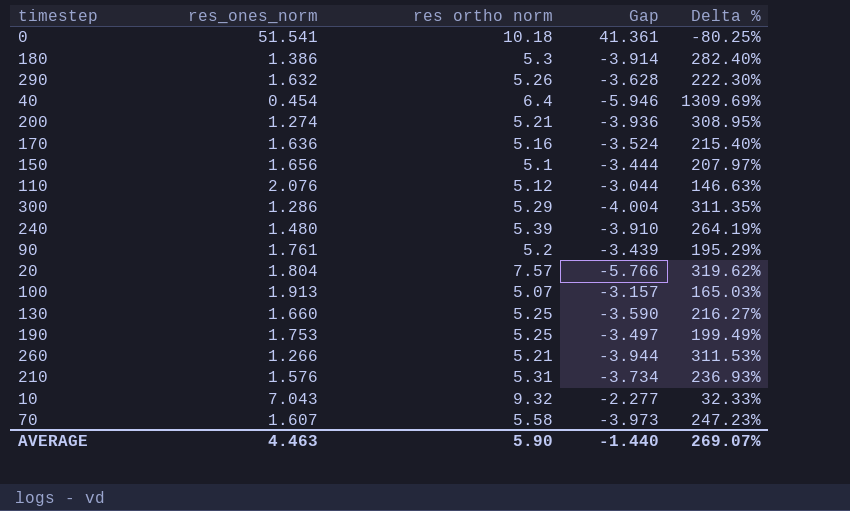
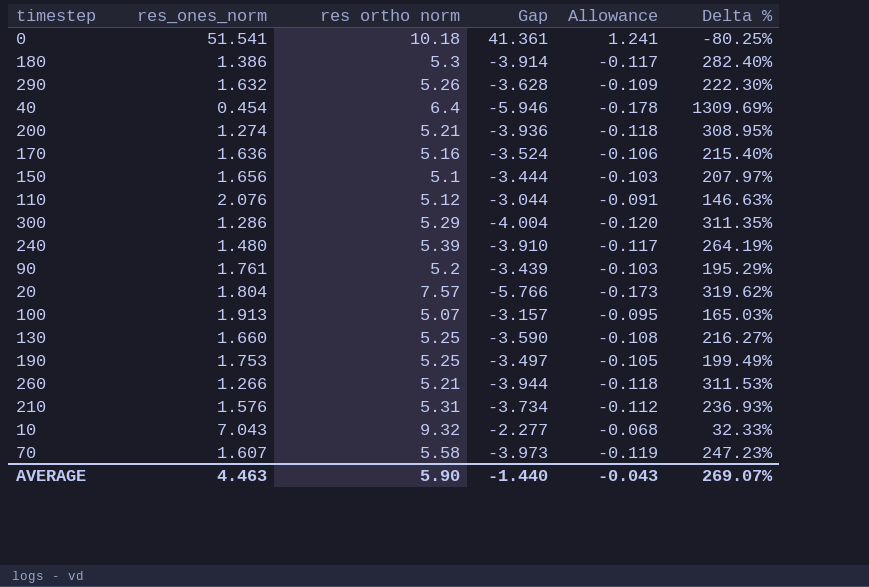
column Allowance | formula: none -> [Gap] * 0.03

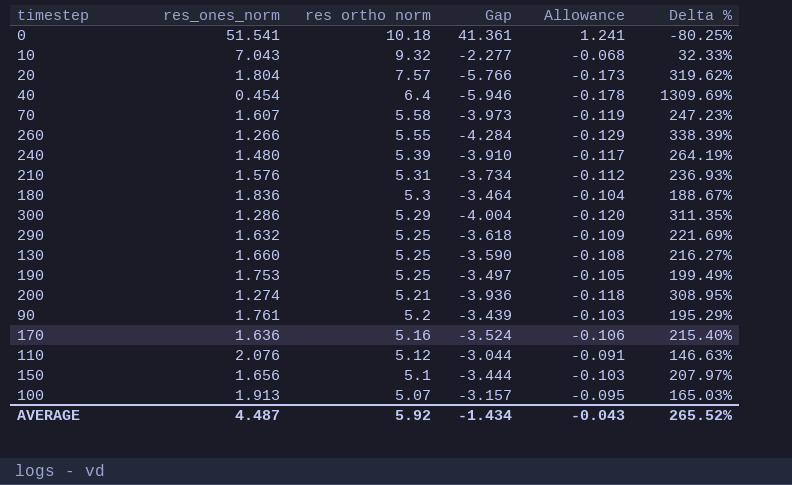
row order: none -> res ortho norm descending
260 | res ortho norm: 5.21 -> 5.55
260 | Gap: -3.944 -> -4.284
260 | Allowance: -0.118 -> -0.129
260 | Delta %: 311.53% -> 338.39%
180 | res_ones_norm: 1.386 -> 1.836
180 | Gap: -3.914 -> -3.464
180 | Allowance: -0.117 -> -0.104
180 | Delta %: 282.40% -> 188.67%
290 | res ortho norm: 5.26 -> 5.25
290 | Gap: -3.628 -> -3.618
290 | Delta %: 222.30% -> 221.69%
AVERAGE | res_ones_norm: 4.463 -> 4.487
AVERAGE | res ortho norm: 5.90 -> 5.92
AVERAGE | Gap: -1.440 -> -1.434
AVERAGE | Delta %: 269.07% -> 265.52%

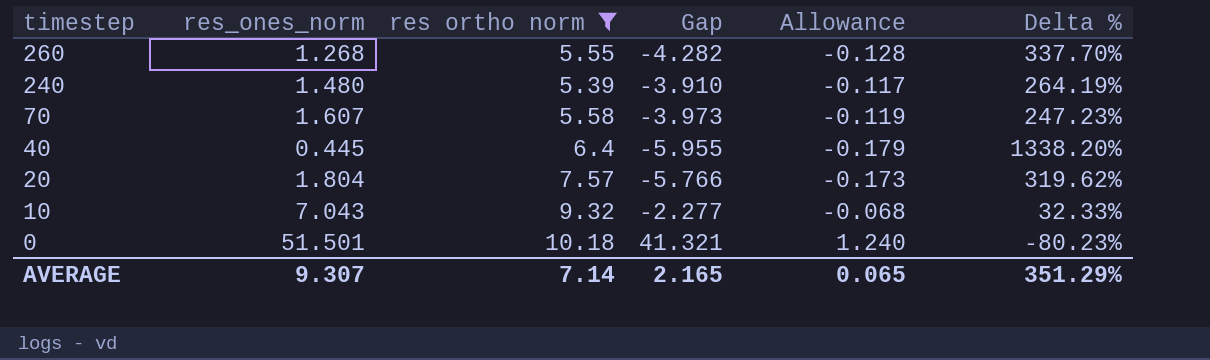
filter: none -> res ortho norm >= 5.39
row order: res ortho norm descending -> timestep descending
260 | res_ones_norm: 1.266 -> 1.268
260 | Gap: -4.284 -> -4.282
260 | Allowance: -0.129 -> -0.128
260 | Delta %: 338.39% -> 337.70%
40 | res_ones_norm: 0.454 -> 0.445
40 | Gap: -5.946 -> -5.955
40 | Allowance: -0.178 -> -0.179
40 | Delta %: 1309.69% -> 1338.20%
0 | res_ones_norm: 51.541 -> 51.501
0 | Gap: 41.361 -> 41.321
0 | Allowance: 1.241 -> 1.240
0 | Delta %: -80.25% -> -80.23%
AVERAGE | res_ones_norm: 4.487 -> 9.307
AVERAGE | res ortho norm: 5.92 -> 7.14
AVERAGE | Gap: -1.434 -> 2.165
AVERAGE | Allowance: -0.043 -> 0.065
AVERAGE | Delta %: 265.52% -> 351.29%

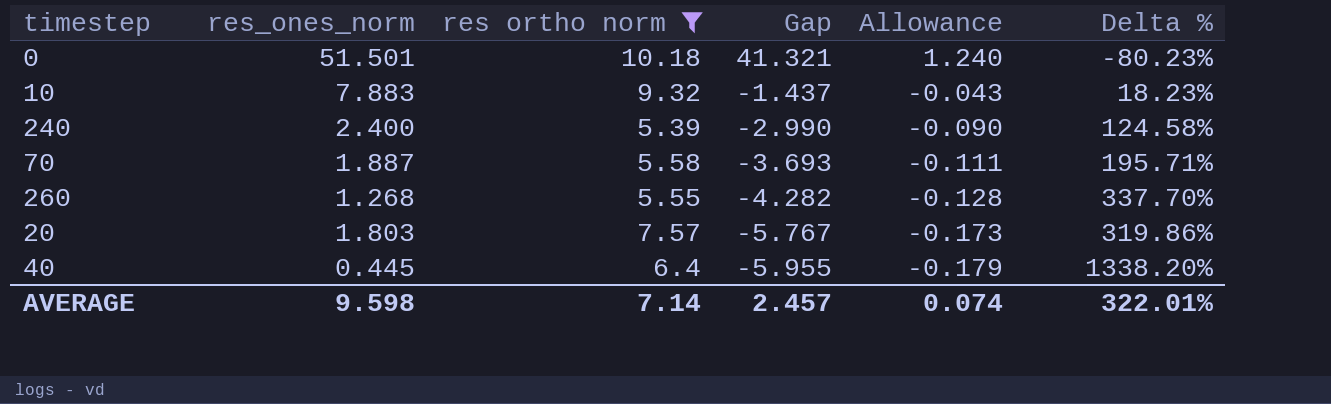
row order: timestep descending -> Gap descending
10 | res_ones_norm: 7.043 -> 7.883
10 | Gap: -2.277 -> -1.437
10 | Allowance: -0.068 -> -0.043
10 | Delta %: 32.33% -> 18.23%
240 | res_ones_norm: 1.480 -> 2.400
240 | Gap: -3.910 -> -2.990
240 | Allowance: -0.117 -> -0.090
240 | Delta %: 264.19% -> 124.58%
70 | res_ones_norm: 1.607 -> 1.887
70 | Gap: -3.973 -> -3.693
70 | Allowance: -0.119 -> -0.111
70 | Delta %: 247.23% -> 195.71%
20 | res_ones_norm: 1.804 -> 1.803
20 | Gap: -5.766 -> -5.767
20 | Delta %: 319.62% -> 319.86%
AVERAGE | res_ones_norm: 9.307 -> 9.598
AVERAGE | Gap: 2.165 -> 2.457
AVERAGE | Allowance: 0.065 -> 0.074
AVERAGE | Delta %: 351.29% -> 322.01%

